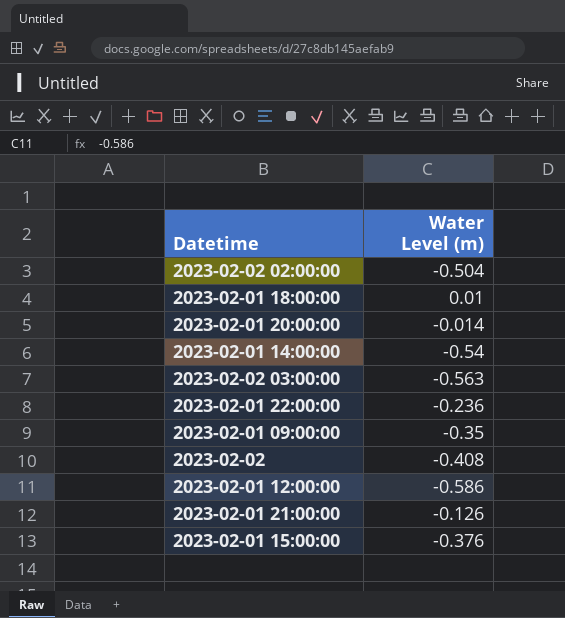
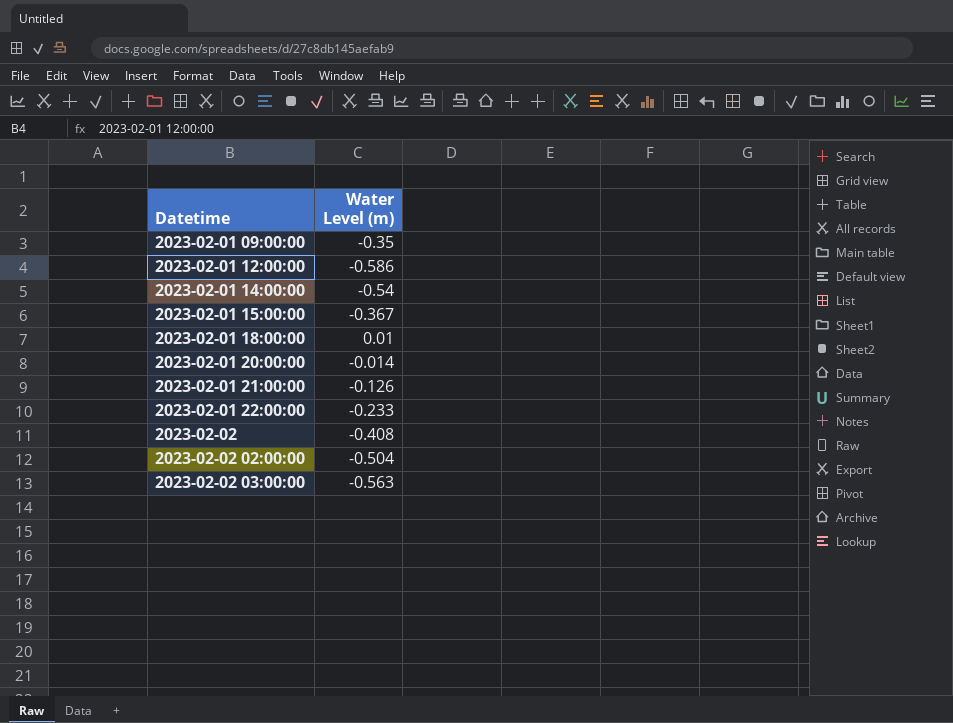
row order: none -> Datetime ascending
2023-02-01 15:00:00 | Water Level (m): -0.376 -> -0.367
2023-02-01 22:00:00 | Water Level (m): -0.236 -> -0.233

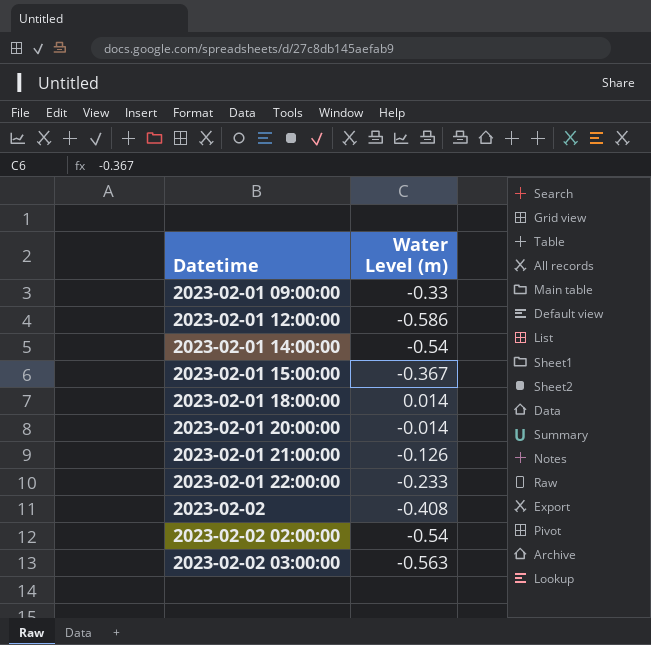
2023-02-01 09:00:00 | Water Level (m): -0.35 -> -0.33
2023-02-01 18:00:00 | Water Level (m): 0.01 -> 0.014
2023-02-02 02:00:00 | Water Level (m): -0.504 -> -0.54

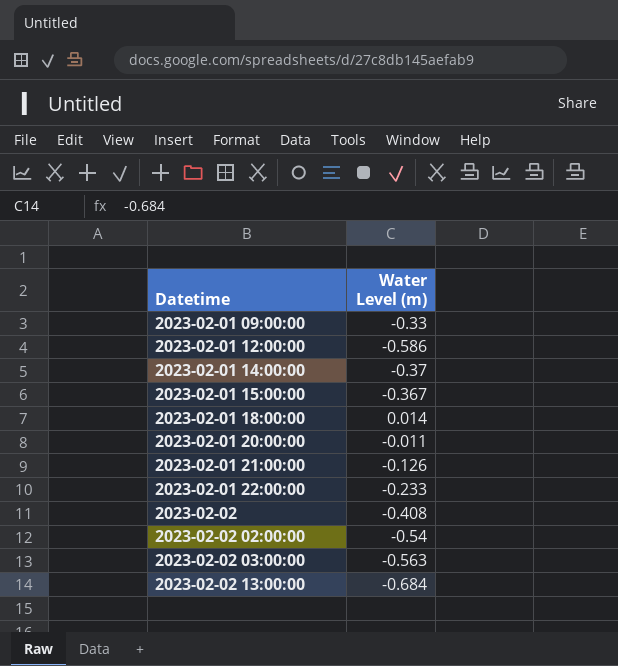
2023-02-01 14:00:00 | Water Level (m): -0.54 -> -0.37
2023-02-01 20:00:00 | Water Level (m): -0.014 -> -0.011
row 2023-02-02 13:00:00: none -> -0.684

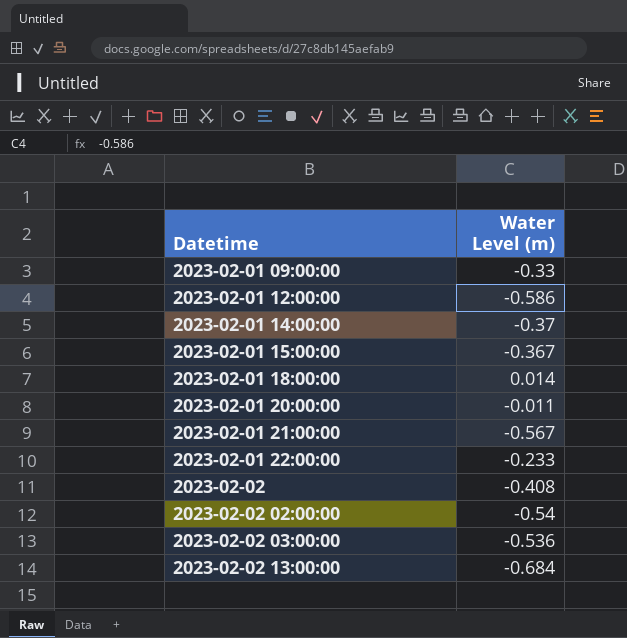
2023-02-01 21:00:00 | Water Level (m): -0.126 -> -0.567
2023-02-02 03:00:00 | Water Level (m): -0.563 -> -0.536

